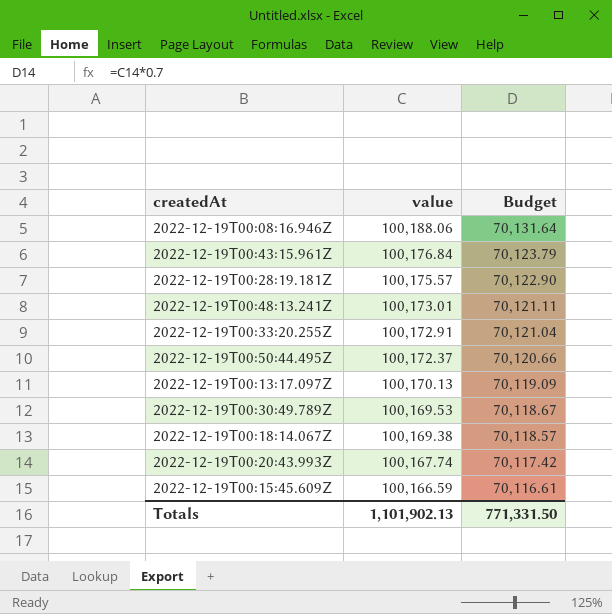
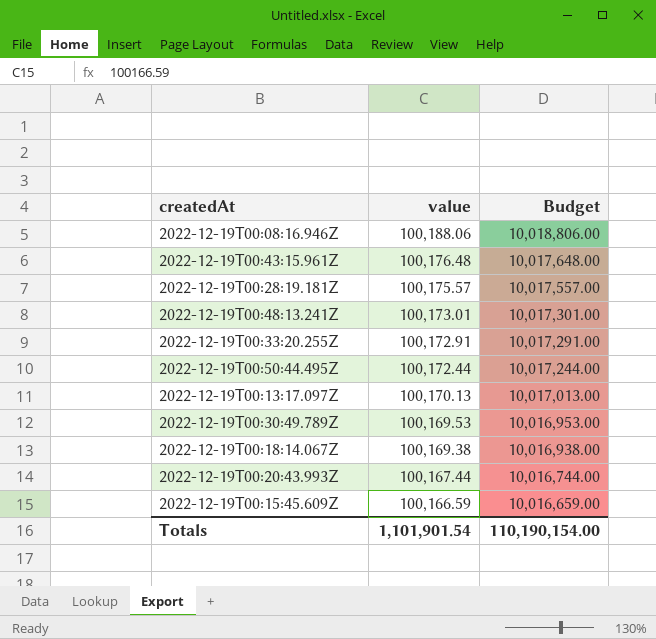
column Budget | formula: [value] * 0.7 -> [value] * 100
2022-12-19T00:43:15.961Z | value: 100,176.84 -> 100,176.48
2022-12-19T00:50:44.495Z | value: 100,172.37 -> 100,172.44
2022-12-19T00:20:43.993Z | value: 100,167.74 -> 100,167.44
Totals | value: 1,101,902.13 -> 1,101,901.54
Totals | Budget: 771,331.50 -> 110,190,154.00

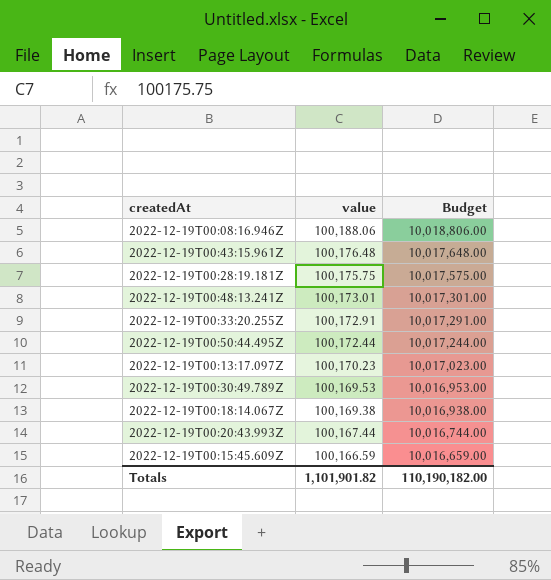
2022-12-19T00:28:19.181Z | value: 100,175.57 -> 100,175.75
2022-12-19T00:28:19.181Z | Budget: 10,017,557.00 -> 10,017,575.00
2022-12-19T00:13:17.097Z | value: 100,170.13 -> 100,170.23
2022-12-19T00:13:17.097Z | Budget: 10,017,013.00 -> 10,017,023.00
Totals | value: 1,101,901.54 -> 1,101,901.82
Totals | Budget: 110,190,154.00 -> 110,190,182.00

